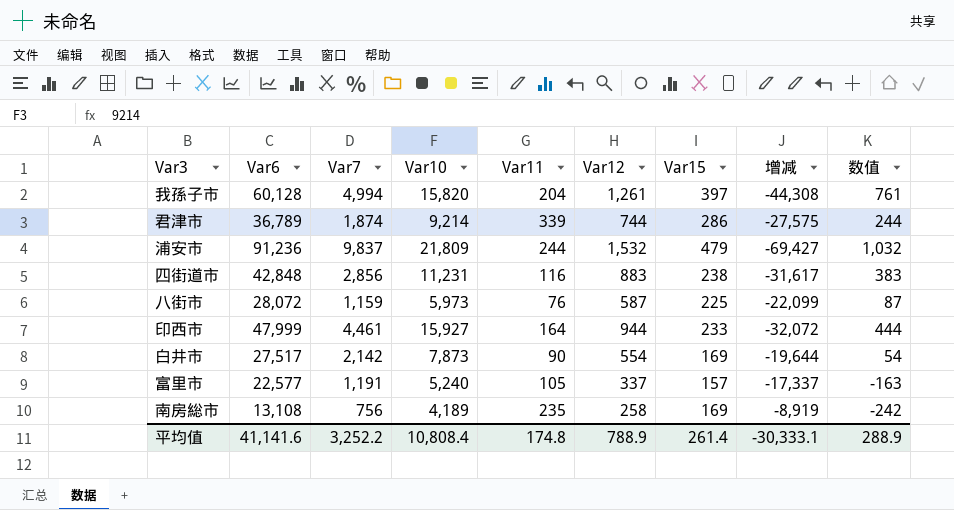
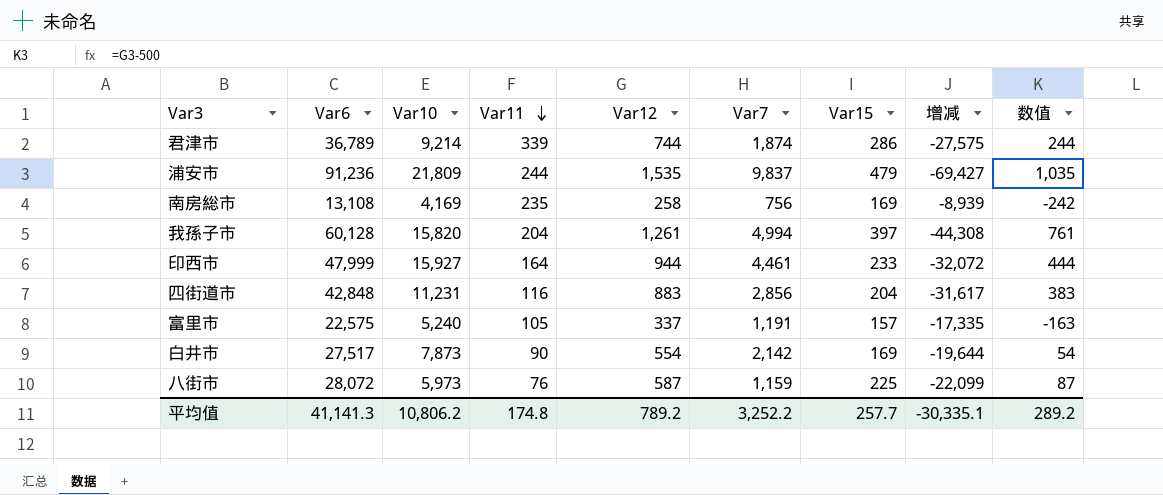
row order: none -> Var11 descending
column Var7 | position: 3 -> 6
浦安市 | Var12: 1,532 -> 1,535
浦安市 | 数值: 1,032 -> 1,035
南房総市 | Var10: 4,189 -> 4,169
南房総市 | 增减: -8,919 -> -8,939
四街道市 | Var15: 238 -> 204
富里市 | Var6: 22,577 -> 22,575
富里市 | 增减: -17,337 -> -17,335
平均值 | Var6: 41,141.6 -> 41,141.3
平均值 | Var10: 10,808.4 -> 10,806.2
平均值 | Var12: 788.9 -> 789.2
平均值 | Var15: 261.4 -> 257.7
平均值 | 增减: -30,333.1 -> -30,335.1
平均值 | 数值: 288.9 -> 289.2

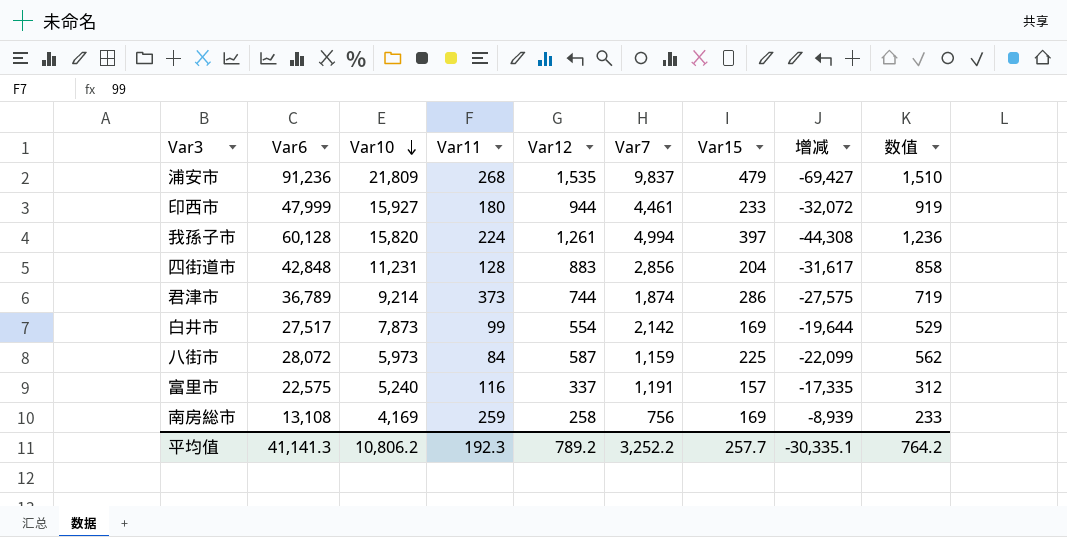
row order: Var11 descending -> Var10 descending
column 数值 | formula: [Var12] - 500 -> [Var12] - 25
浦安市 | Var11: 244 -> 268
印西市 | Var11: 164 -> 180
我孫子市 | Var11: 204 -> 224
四街道市 | Var11: 116 -> 128
君津市 | Var11: 339 -> 373
白井市 | Var11: 90 -> 99
八街市 | Var11: 76 -> 84
富里市 | Var11: 105 -> 116
南房総市 | Var11: 235 -> 259
平均值 | Var11: 174.8 -> 192.3
平均值 | 数值: 289.2 -> 764.2

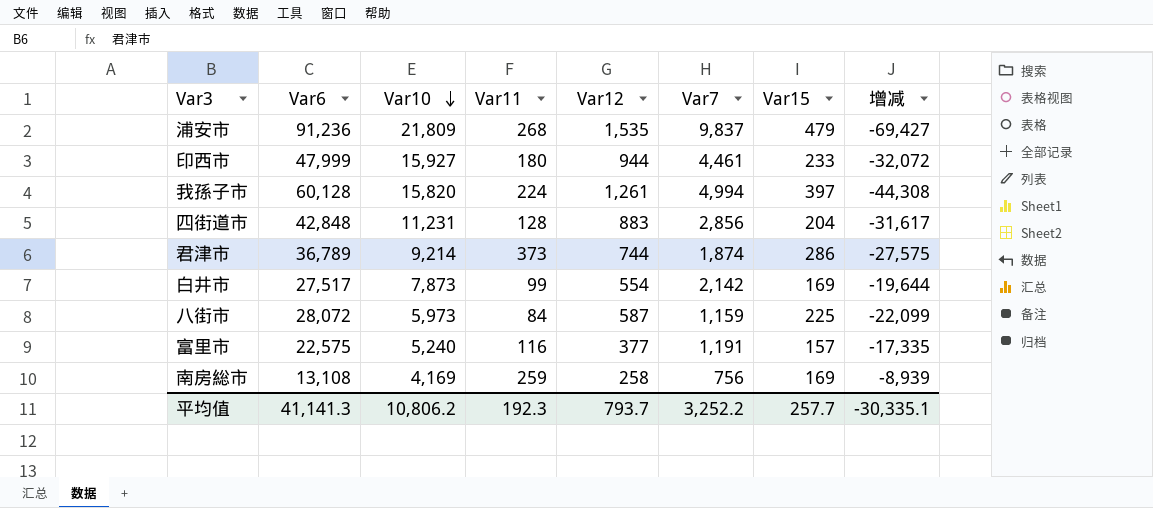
column 数值 | formula: [Var12] - 25 -> none
富里市 | Var12: 337 -> 377
平均值 | Var12: 789.2 -> 793.7

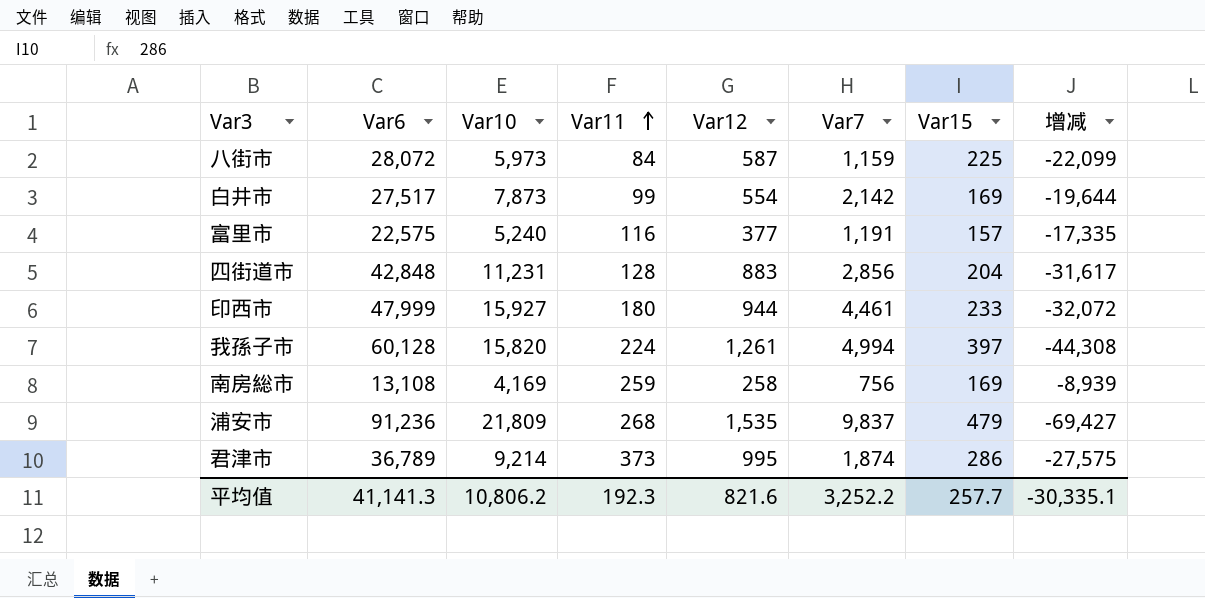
row order: Var10 descending -> Var11 ascending
君津市 | Var12: 744 -> 995
平均值 | Var12: 793.7 -> 821.6

